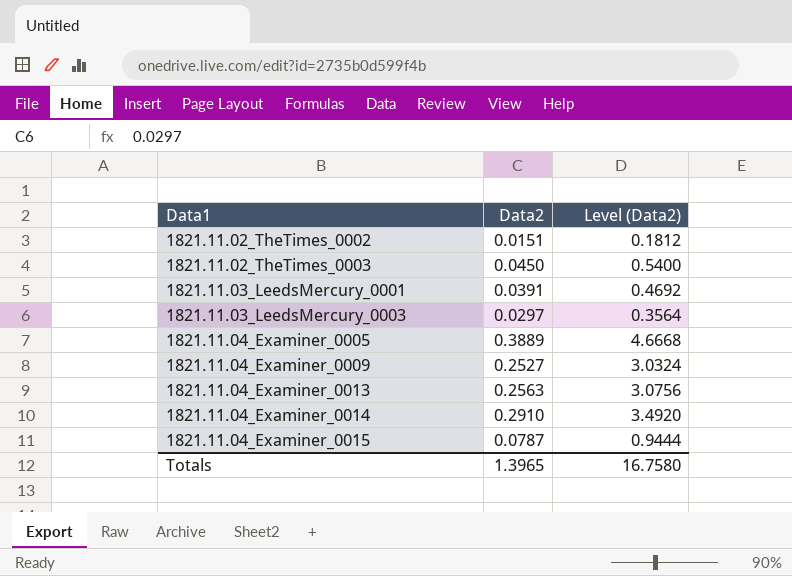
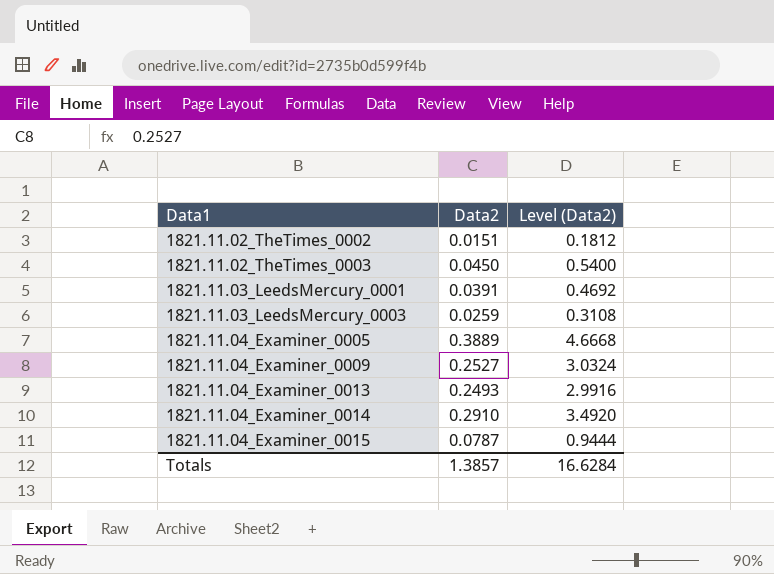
1821.11.03_LeedsMercury_0003 | Data2: 0.0297 -> 0.0259
1821.11.03_LeedsMercury_0003 | Level (Data2): 0.3564 -> 0.3108
1821.11.04_Examiner_0013 | Data2: 0.2563 -> 0.2493
1821.11.04_Examiner_0013 | Level (Data2): 3.0756 -> 2.9916
Totals | Data2: 1.3965 -> 1.3857
Totals | Level (Data2): 16.7580 -> 16.6284

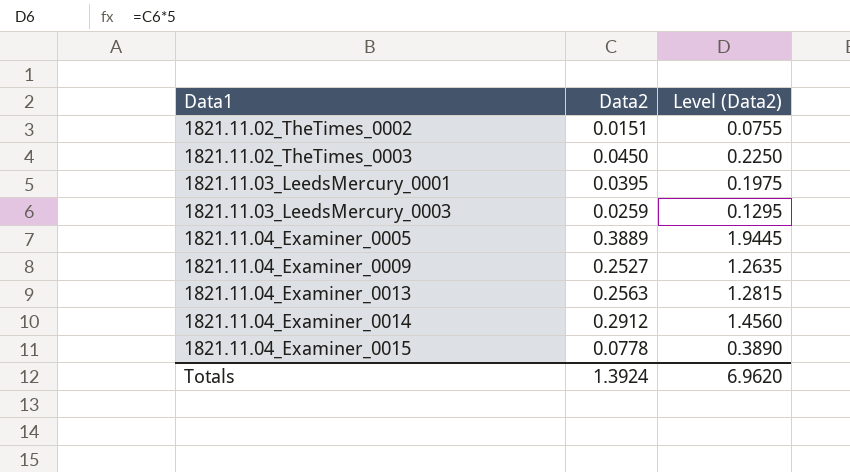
column Level (Data2) | formula: [Data2] * 12 -> [Data2] * 5
1821.11.03_LeedsMercury_0001 | Data2: 0.0391 -> 0.0395
1821.11.04_Examiner_0013 | Data2: 0.2493 -> 0.2563
1821.11.04_Examiner_0014 | Data2: 0.2910 -> 0.2912
1821.11.04_Examiner_0015 | Data2: 0.0787 -> 0.0778
Totals | Data2: 1.3857 -> 1.3924
Totals | Level (Data2): 16.6284 -> 6.9620

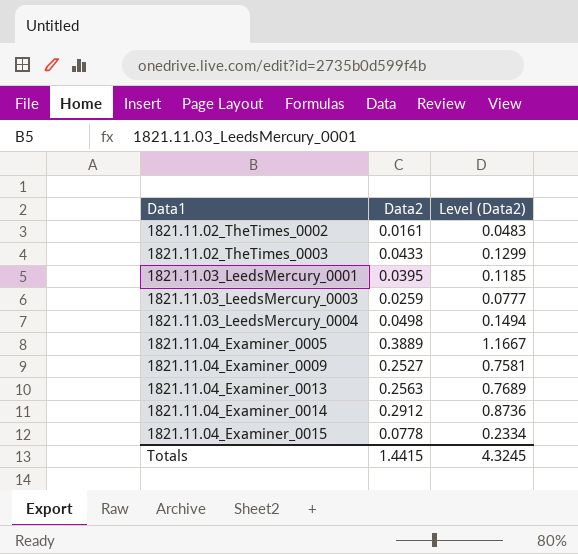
column Level (Data2) | formula: [Data2] * 5 -> [Data2] * 3
1821.11.02_TheTimes_0002 | Data2: 0.0151 -> 0.0161
1821.11.02_TheTimes_0003 | Data2: 0.0450 -> 0.0433
row 1821.11.03_LeedsMercury_0004: none -> 0.0498 | 0.1494
Totals | Data2: 1.3924 -> 1.4415
Totals | Level (Data2): 6.9620 -> 4.3245

